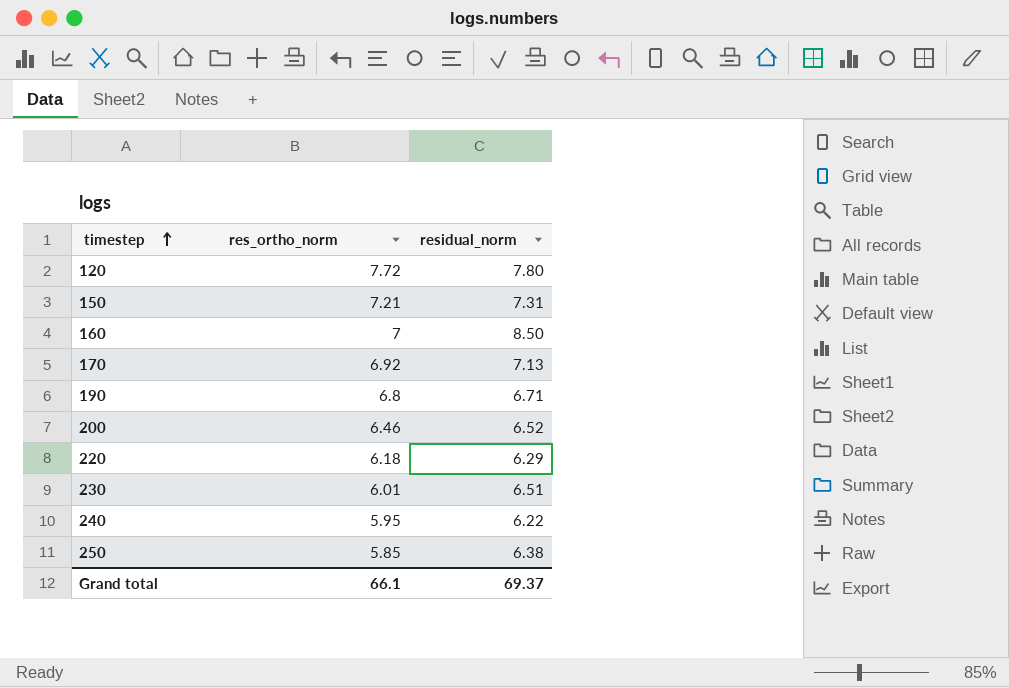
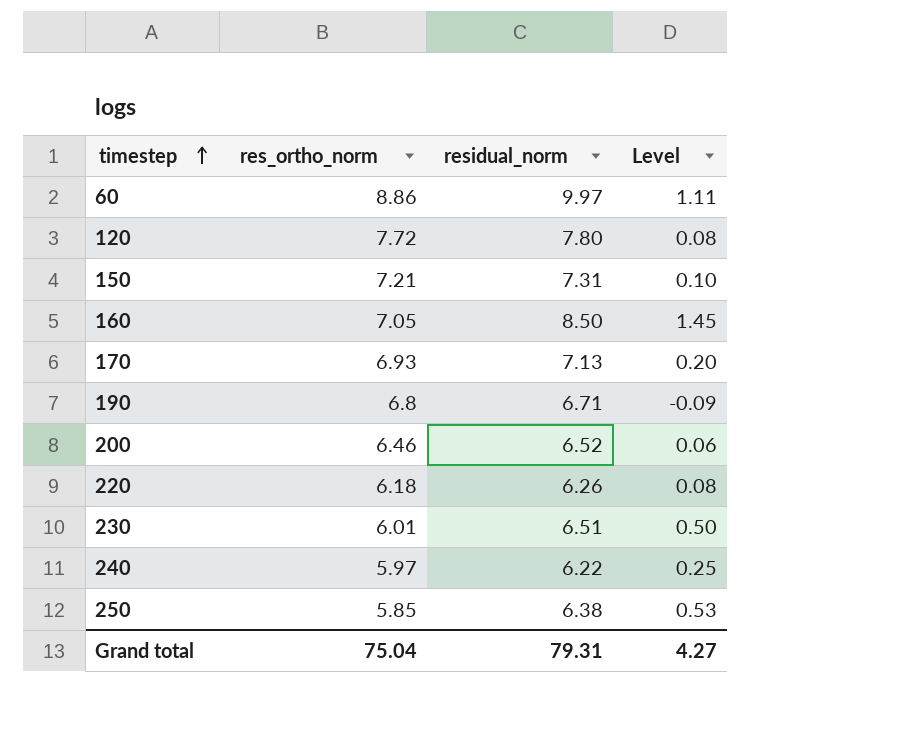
column Level | formula: none -> [residual_norm] - [res_ortho_norm]
row 60: none -> 8.86 | 9.97 | 1.11
160 | res_ortho_norm: 7 -> 7.05
170 | res_ortho_norm: 6.92 -> 6.93
220 | residual_norm: 6.29 -> 6.26
240 | res_ortho_norm: 5.95 -> 5.97
Grand total | res_ortho_norm: 66.1 -> 75.04
Grand total | residual_norm: 69.37 -> 79.31

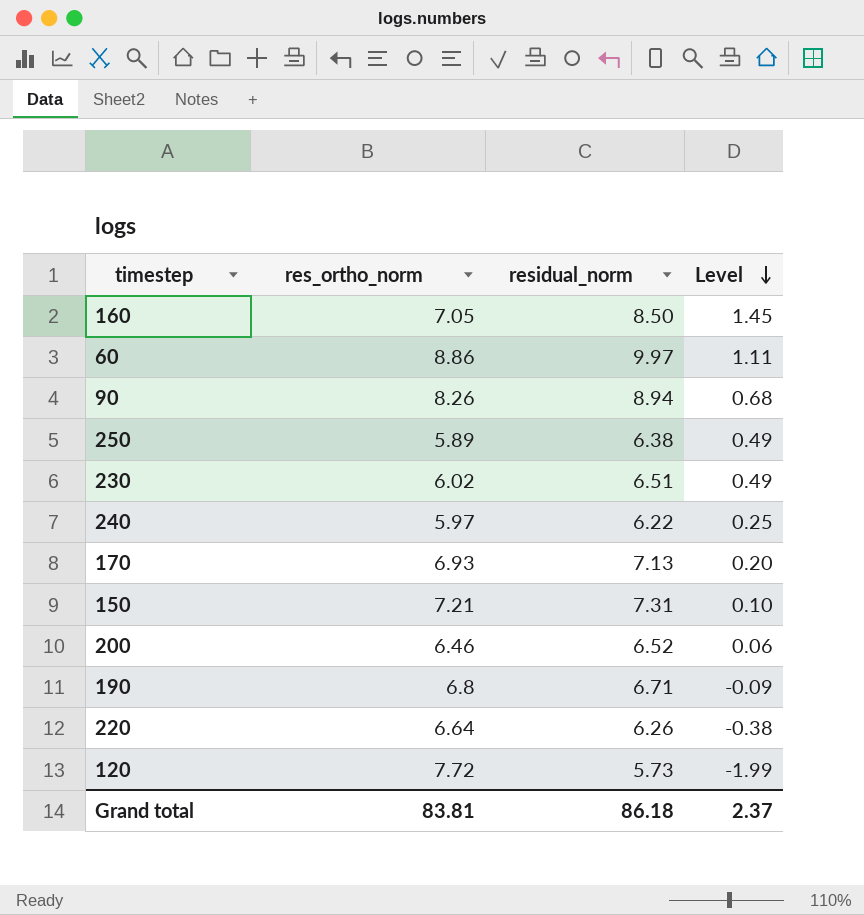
row order: timestep ascending -> Level descending
row 90: none -> 8.26 | 8.94 | 0.68
250 | res_ortho_norm: 5.85 -> 5.89
250 | Level: 0.53 -> 0.49
230 | res_ortho_norm: 6.01 -> 6.02
230 | Level: 0.50 -> 0.49
220 | res_ortho_norm: 6.18 -> 6.64
220 | Level: 0.08 -> -0.38
120 | residual_norm: 7.80 -> 5.73
120 | Level: 0.08 -> -1.99
Grand total | res_ortho_norm: 75.04 -> 83.81
Grand total | residual_norm: 79.31 -> 86.18
Grand total | Level: 4.27 -> 2.37

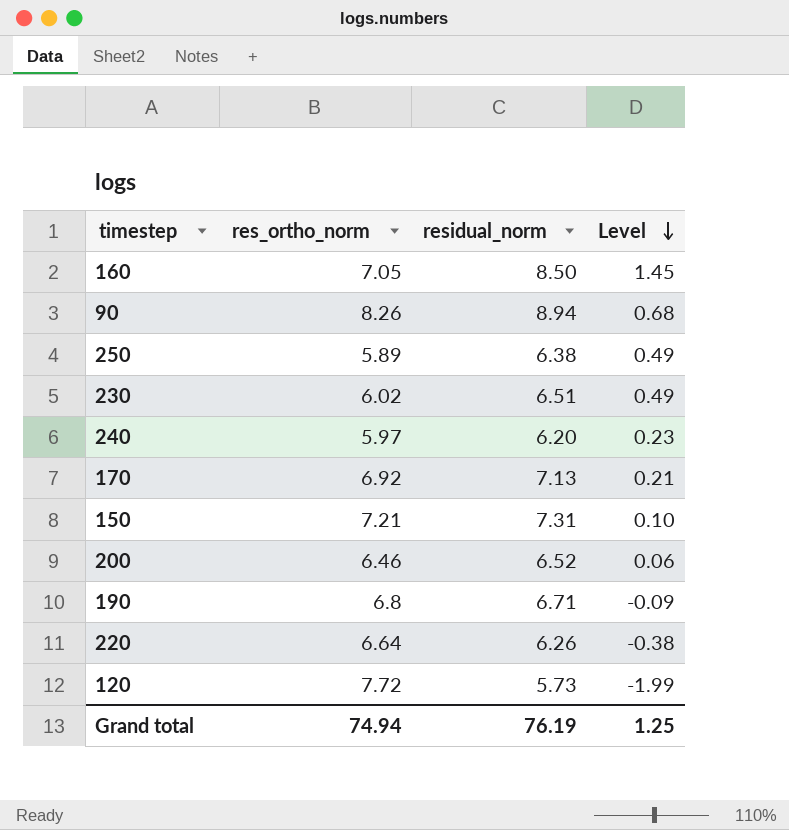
row 60: 8.86 | 9.97 | 1.11 -> none
240 | residual_norm: 6.22 -> 6.20
240 | Level: 0.25 -> 0.23
170 | res_ortho_norm: 6.93 -> 6.92
170 | Level: 0.20 -> 0.21
Grand total | res_ortho_norm: 83.81 -> 74.94
Grand total | residual_norm: 86.18 -> 76.19
Grand total | Level: 2.37 -> 1.25

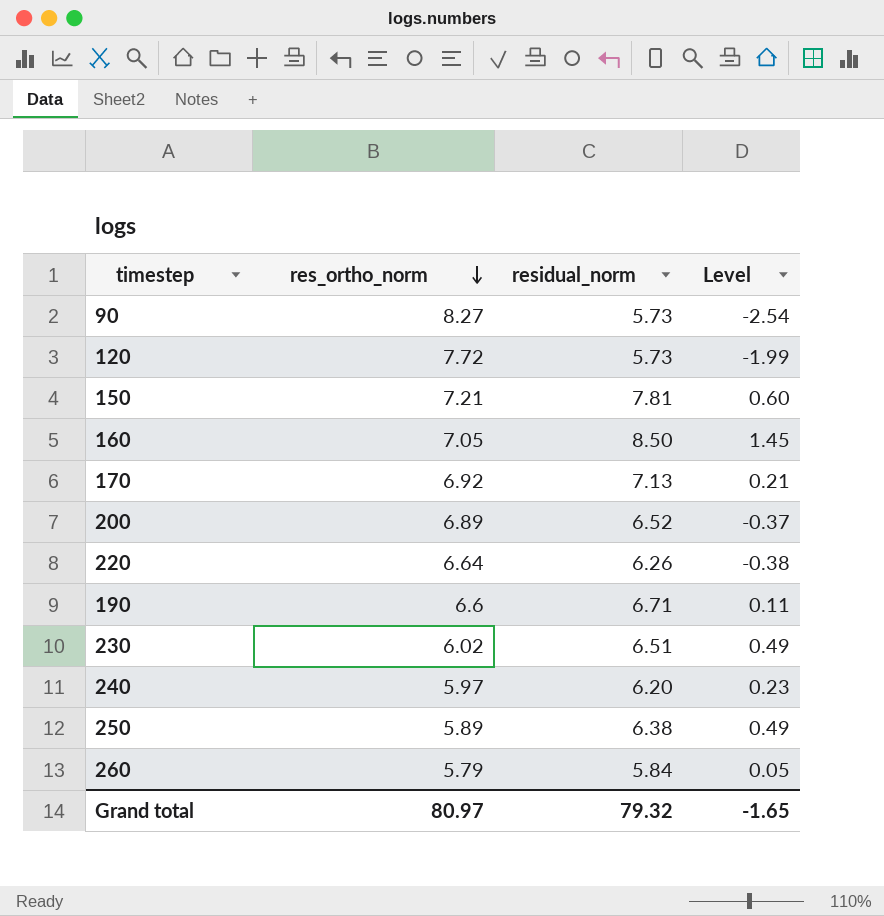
row order: Level descending -> res_ortho_norm descending
90 | res_ortho_norm: 8.26 -> 8.27
90 | residual_norm: 8.94 -> 5.73
90 | Level: 0.68 -> -2.54
150 | residual_norm: 7.31 -> 7.81
150 | Level: 0.10 -> 0.60
200 | res_ortho_norm: 6.46 -> 6.89
200 | Level: 0.06 -> -0.37
190 | res_ortho_norm: 6.8 -> 6.6
190 | Level: -0.09 -> 0.11
row 260: none -> 5.79 | 5.84 | 0.05
Grand total | res_ortho_norm: 74.94 -> 80.97
Grand total | residual_norm: 76.19 -> 79.32
Grand total | Level: 1.25 -> -1.65

